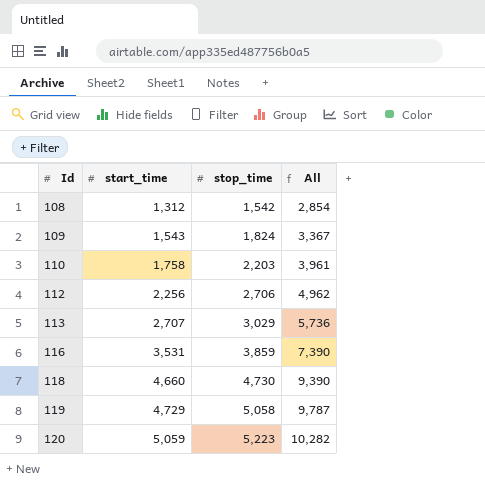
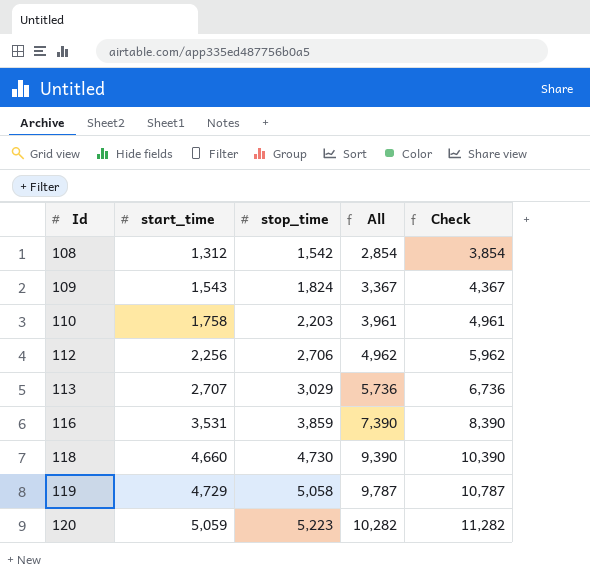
column Check | formula: none -> [All] + 1000

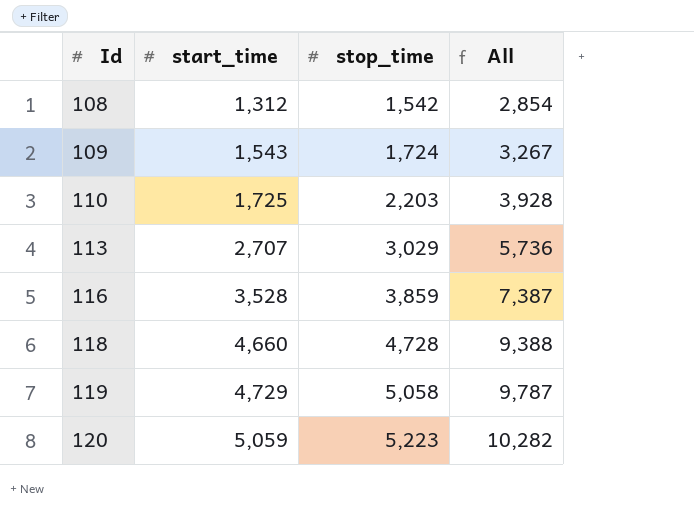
column Check | formula: [All] + 1000 -> none
row 112: 2,256 | 2,706 | 4,962 | 5,962 -> none
109 | stop_time: 1,824 -> 1,724
109 | All: 3,367 -> 3,267
110 | start_time: 1,758 -> 1,725
110 | All: 3,961 -> 3,928
116 | start_time: 3,531 -> 3,528
116 | All: 7,390 -> 7,387
118 | stop_time: 4,730 -> 4,728
118 | All: 9,390 -> 9,388

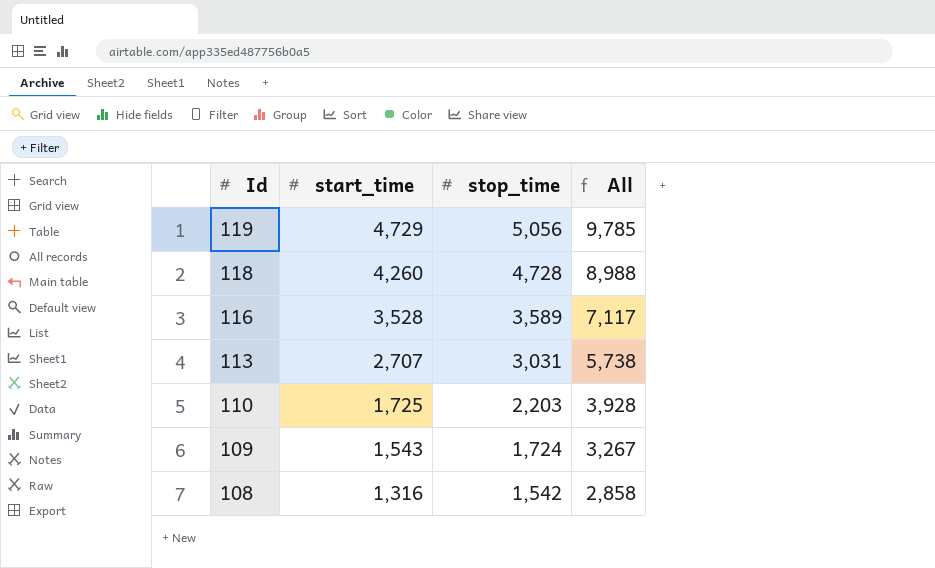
row order: Id ascending -> Id descending
row 120: 5,059 | 5,223 | 10,282 -> none
119 | stop_time: 5,058 -> 5,056
119 | All: 9,787 -> 9,785
118 | start_time: 4,660 -> 4,260
118 | All: 9,388 -> 8,988
116 | stop_time: 3,859 -> 3,589
116 | All: 7,387 -> 7,117
113 | stop_time: 3,029 -> 3,031
113 | All: 5,736 -> 5,738
108 | start_time: 1,312 -> 1,316
108 | All: 2,854 -> 2,858

